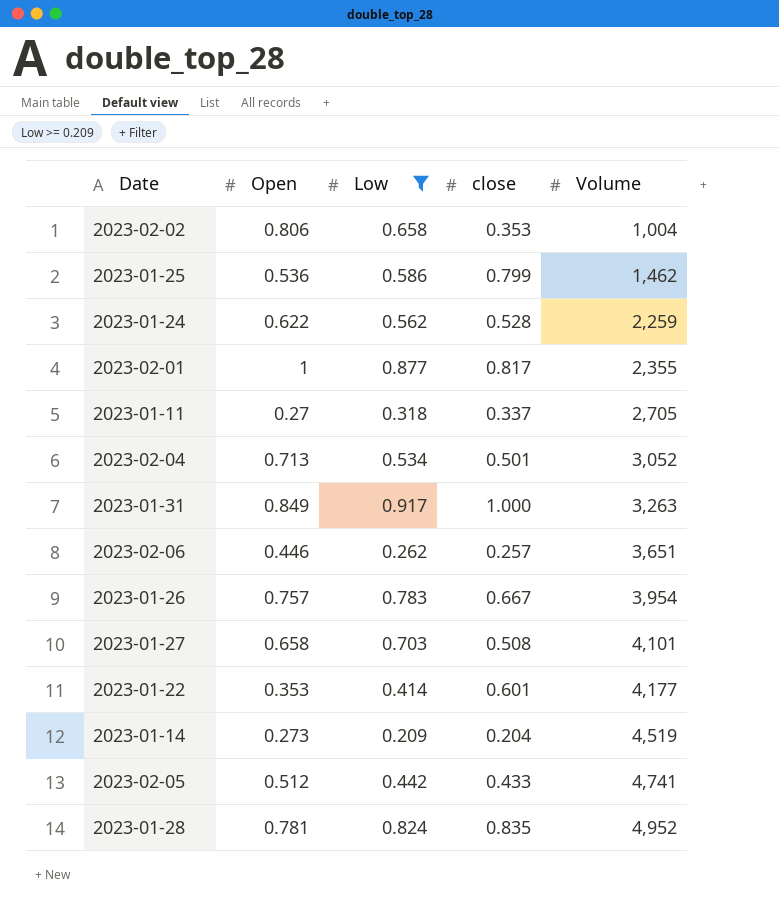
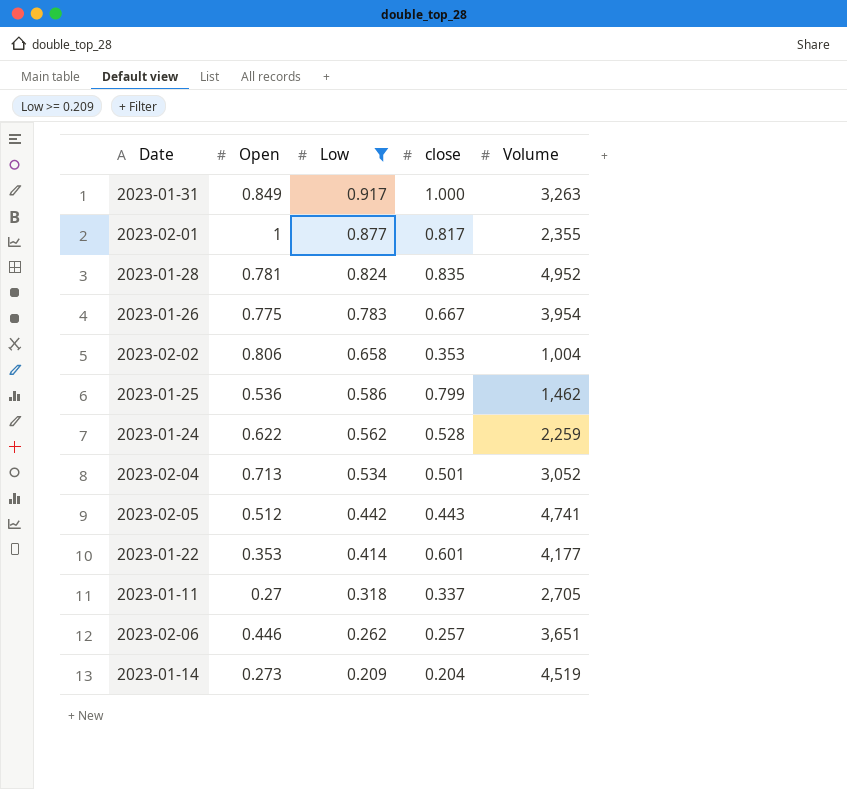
row order: Volume ascending -> Low descending
row 2023-01-27: 0.658 | 0.703 | 0.508 | 4,101 -> none
2023-01-26 | Open: 0.757 -> 0.775
2023-02-05 | close: 0.433 -> 0.443

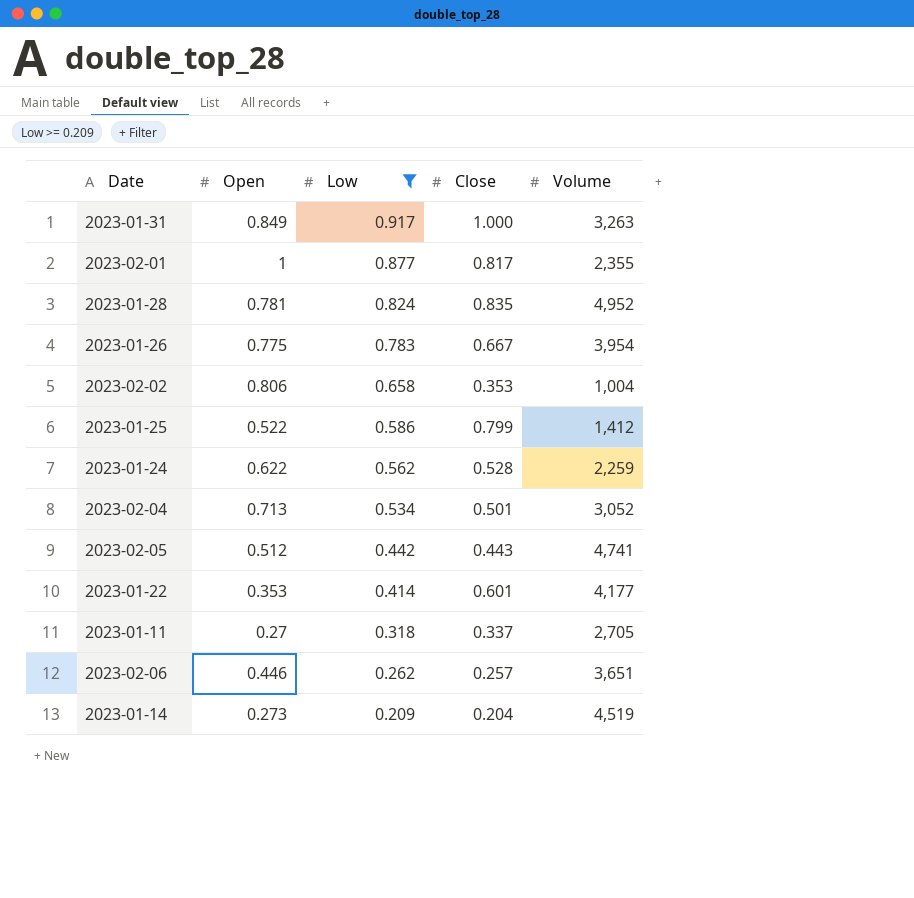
column name: close -> Close
2023-01-25 | Open: 0.536 -> 0.522
2023-01-25 | Volume: 1,462 -> 1,412

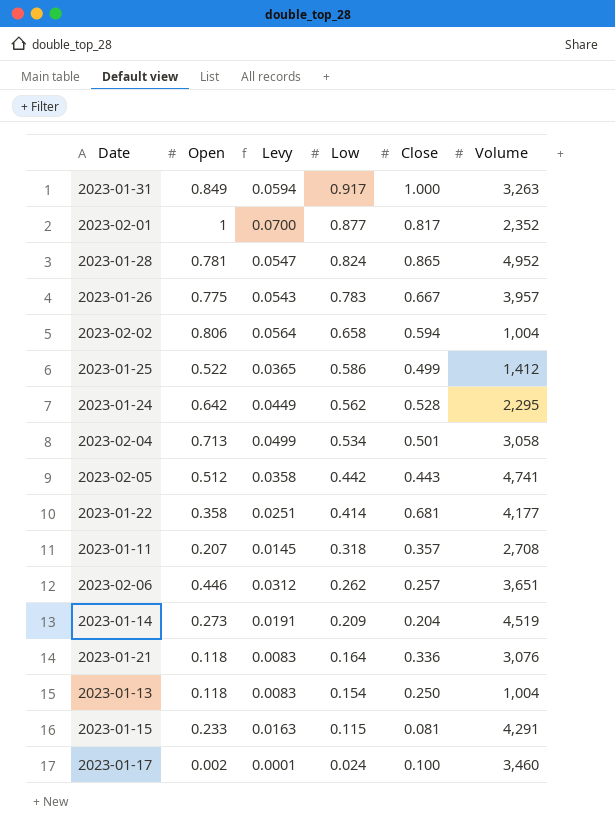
filter: Low >= 0.209 -> none
column Levy | formula: none -> [Open] * 0.07
2023-02-01 | Volume: 2,355 -> 2,352
2023-01-28 | Close: 0.835 -> 0.865
2023-01-26 | Volume: 3,954 -> 3,957
2023-02-02 | Close: 0.353 -> 0.594
2023-01-25 | Close: 0.799 -> 0.499
2023-01-24 | Open: 0.622 -> 0.642
2023-01-24 | Volume: 2,259 -> 2,295
2023-02-04 | Volume: 3,052 -> 3,058
2023-01-22 | Open: 0.353 -> 0.358
2023-01-22 | Close: 0.601 -> 0.681
2023-01-11 | Open: 0.27 -> 0.207
2023-01-11 | Close: 0.337 -> 0.357
2023-01-11 | Volume: 2,705 -> 2,708

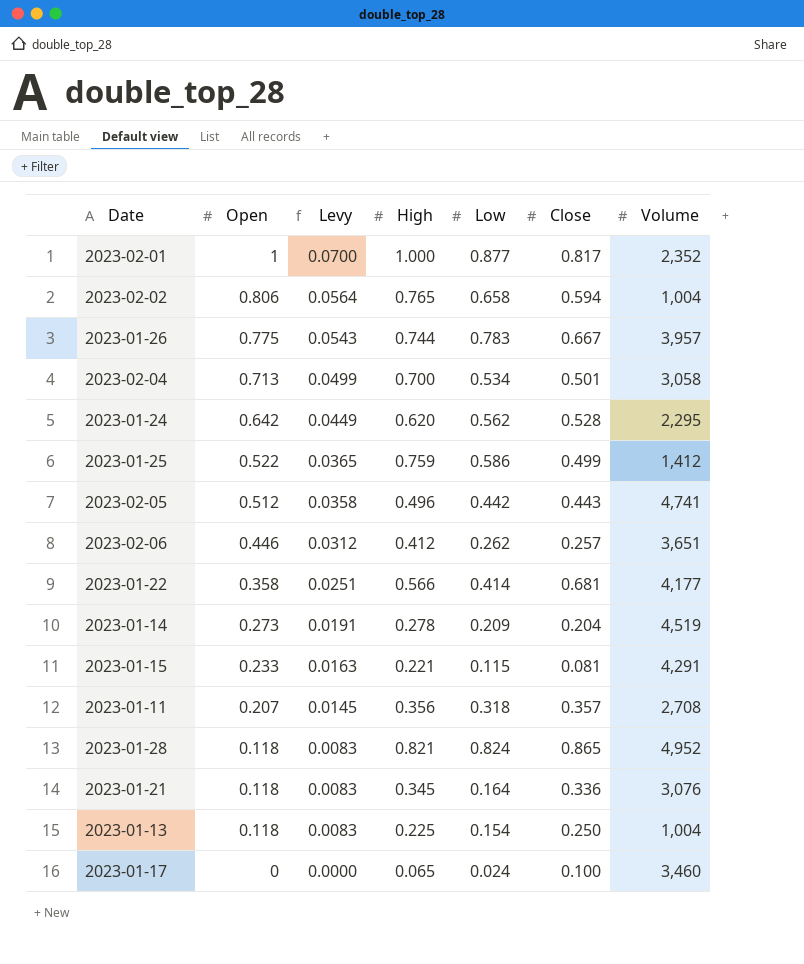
row order: Low descending -> Open descending
column High | position: none -> 4
row 2023-01-31: 0.849 | 0.0594 | 0.917 | 1.000 | 3,263 -> none
2023-01-28 | Open: 0.781 -> 0.118
2023-01-28 | Levy: 0.0547 -> 0.0083
2023-01-17 | Open: 0.002 -> 0
2023-01-17 | Levy: 0.0001 -> 0.0000

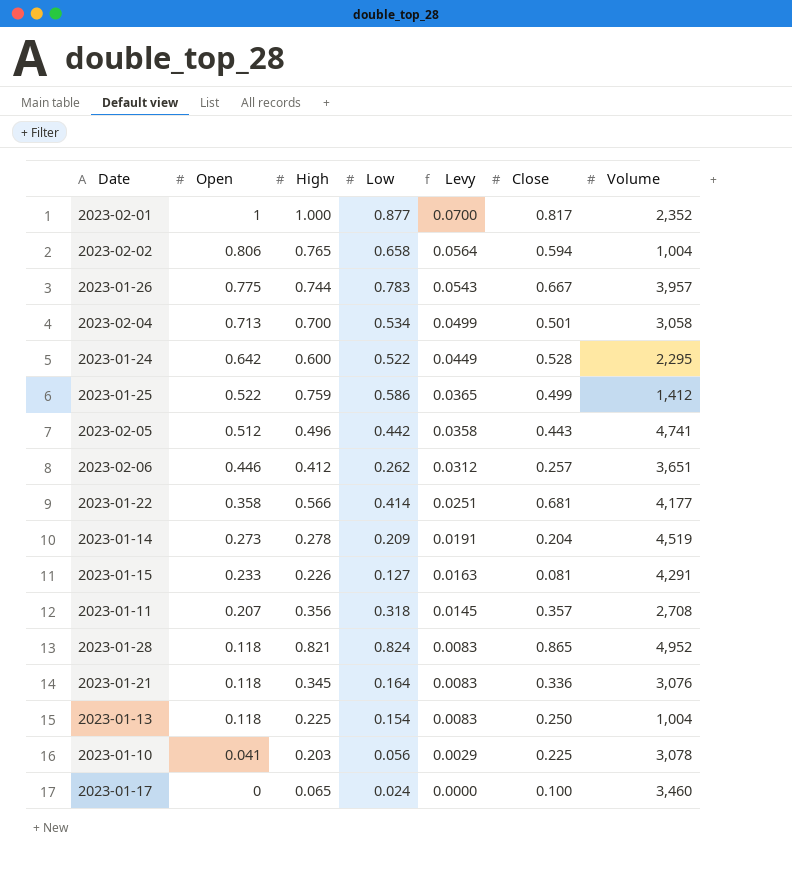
column Levy | position: 3 -> 5
2023-01-24 | High: 0.620 -> 0.600
2023-01-24 | Low: 0.562 -> 0.522
2023-01-15 | High: 0.221 -> 0.226
2023-01-15 | Low: 0.115 -> 0.127
row 2023-01-10: none -> 0.041 | 0.203 | 0.056 | 0.0029 | 0.225 | 3,078

